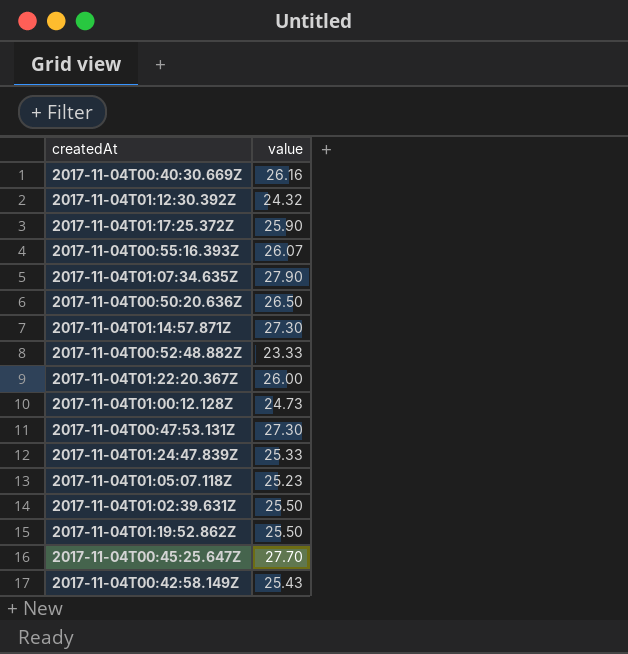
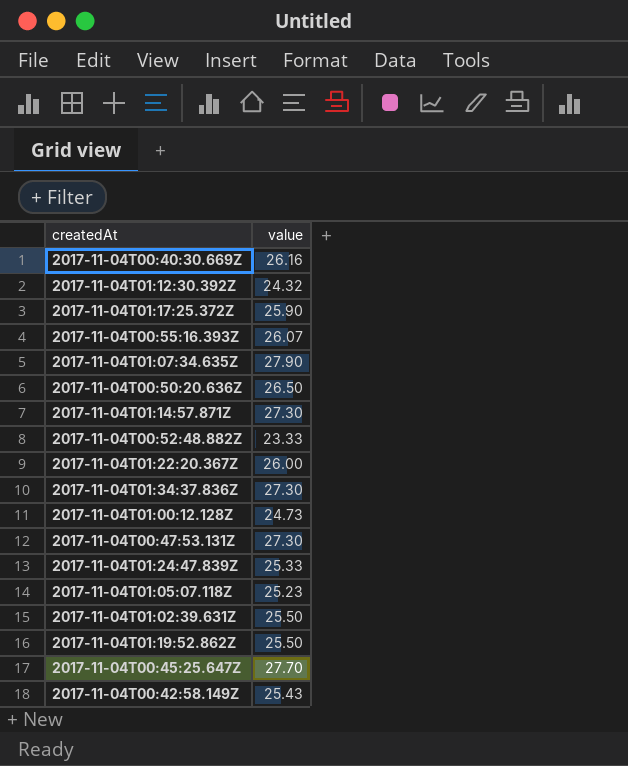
row 2017-11-04T01:34:37.836Z: none -> 27.30

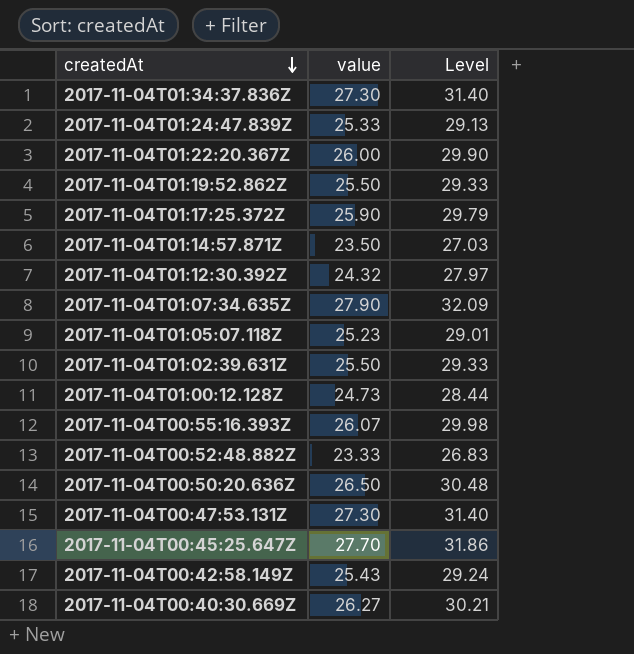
row order: none -> createdAt descending
column Level | formula: none -> [value] * 1.15
2017-11-04T01:14:57.871Z | value: 27.30 -> 23.50
2017-11-04T00:40:30.669Z | value: 26.16 -> 26.27

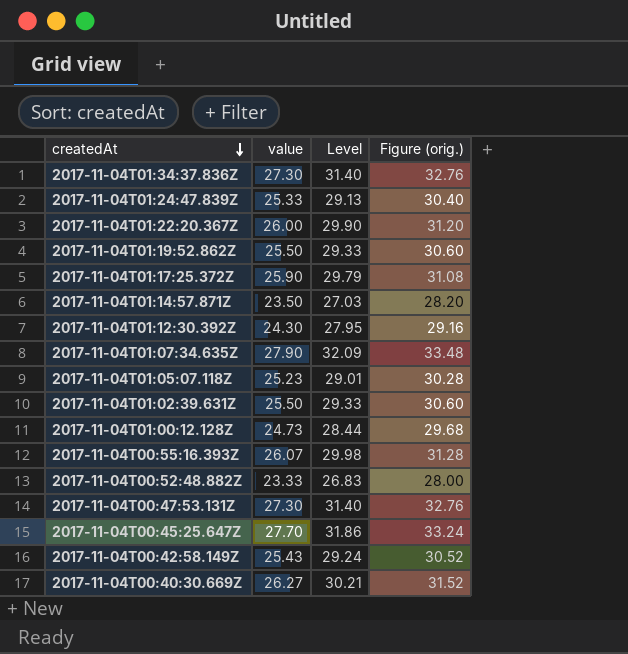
column Figure (orig.) | formula: none -> [value] * 1.2
row 2017-11-04T00:50:20.636Z: 26.50 | 30.48 -> none
2017-11-04T01:12:30.392Z | value: 24.32 -> 24.30
2017-11-04T01:12:30.392Z | Level: 27.97 -> 27.95

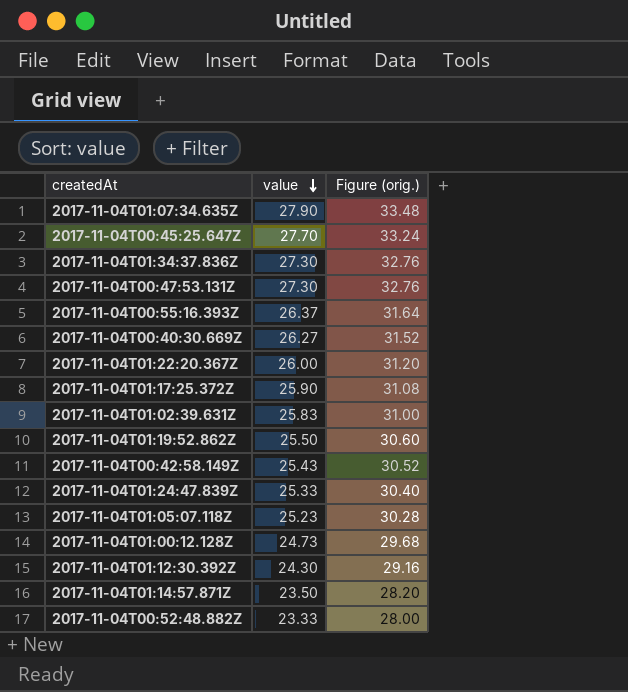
row order: createdAt descending -> value descending
column Level | formula: [value] * 1.15 -> none
2017-11-04T00:55:16.393Z | value: 26.07 -> 26.37
2017-11-04T00:55:16.393Z | Figure (orig.): 31.28 -> 31.64
2017-11-04T01:02:39.631Z | value: 25.50 -> 25.83
2017-11-04T01:02:39.631Z | Figure (orig.): 30.60 -> 31.00

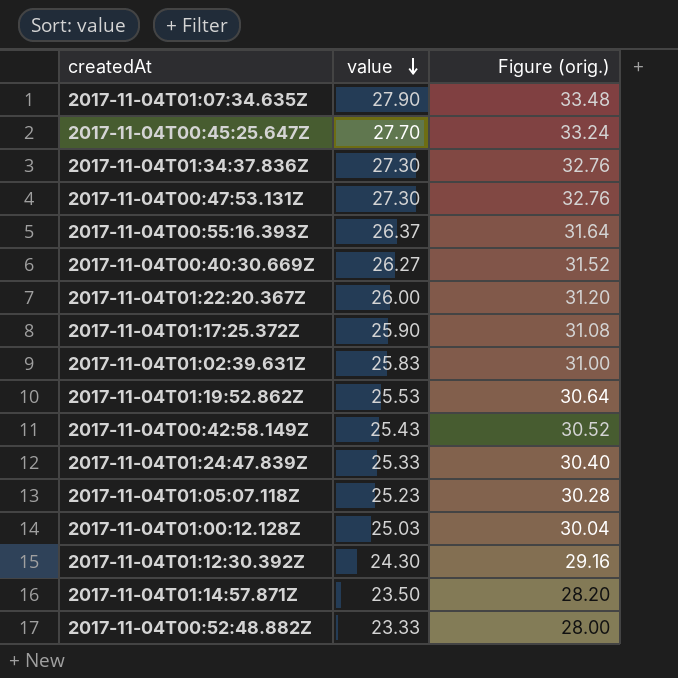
2017-11-04T01:19:52.862Z | value: 25.50 -> 25.53
2017-11-04T01:19:52.862Z | Figure (orig.): 30.60 -> 30.64
2017-11-04T01:00:12.128Z | value: 24.73 -> 25.03
2017-11-04T01:00:12.128Z | Figure (orig.): 29.68 -> 30.04

